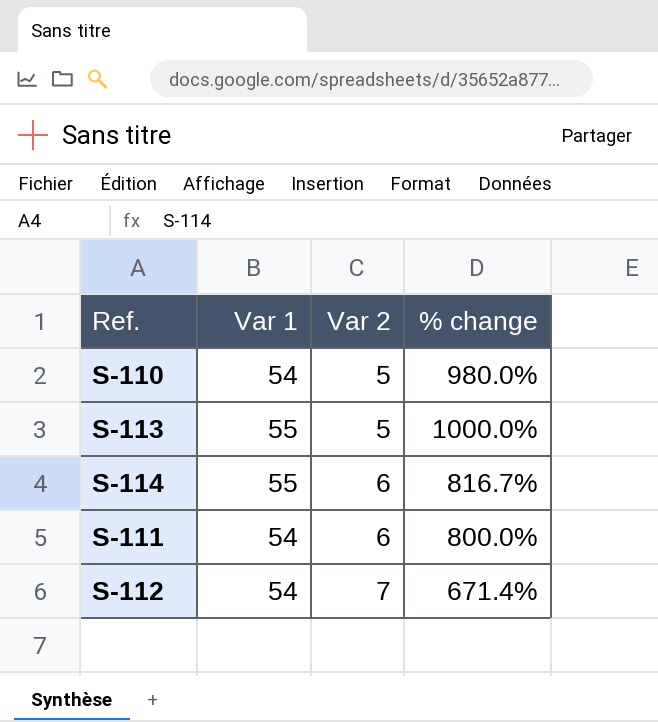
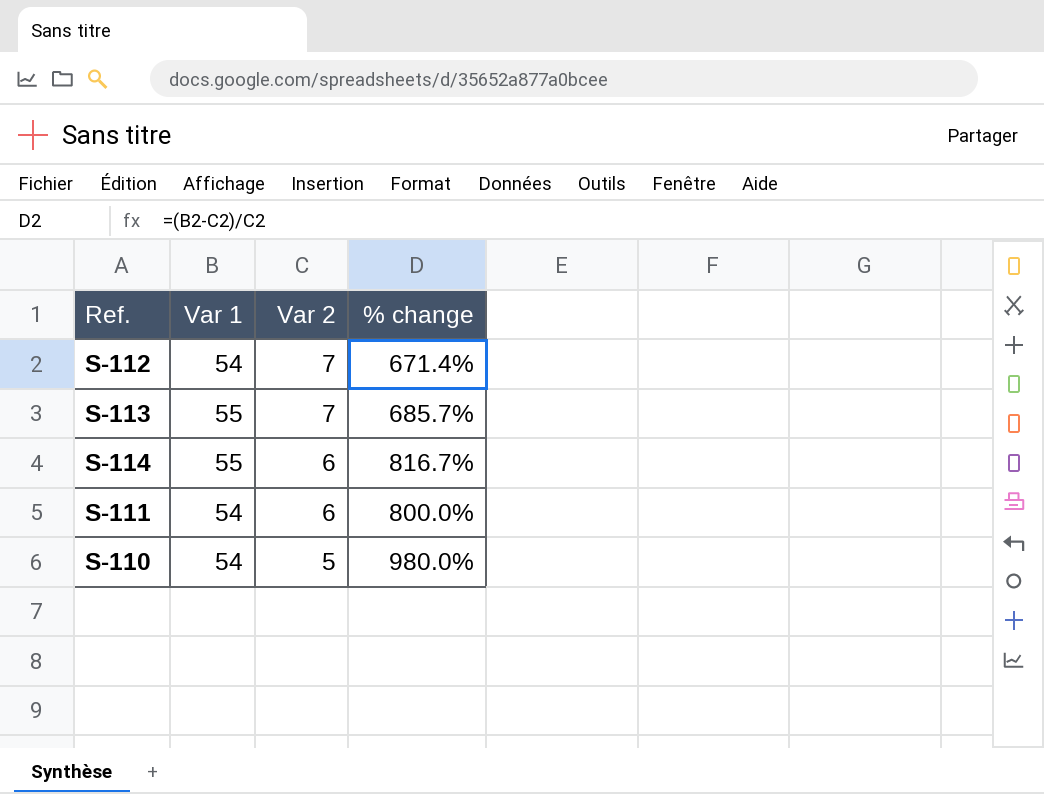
row order: Var 2 ascending -> Var 2 descending
S-113 | Var 2: 5 -> 7
S-113 | % change: 1000.0% -> 685.7%

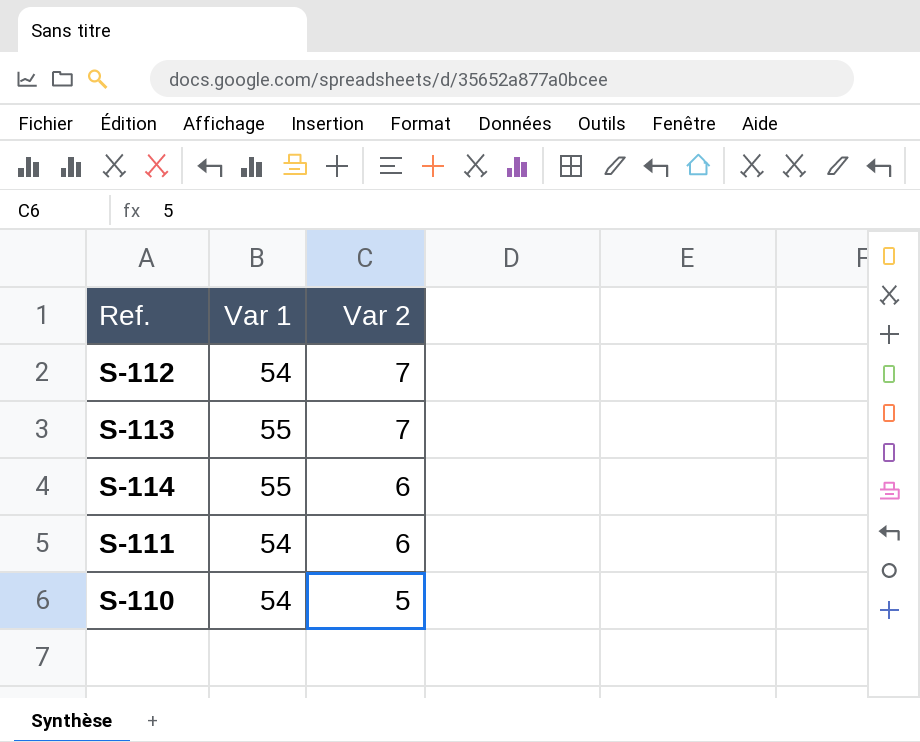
column % change | formula: ([Var 1] - [Var 2]) / [Var 2] -> none

